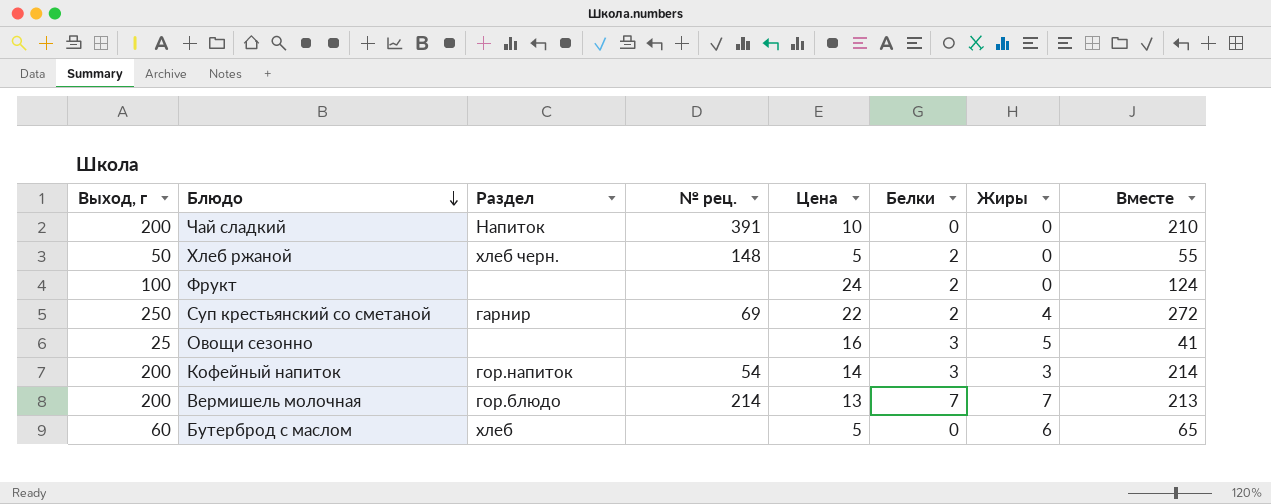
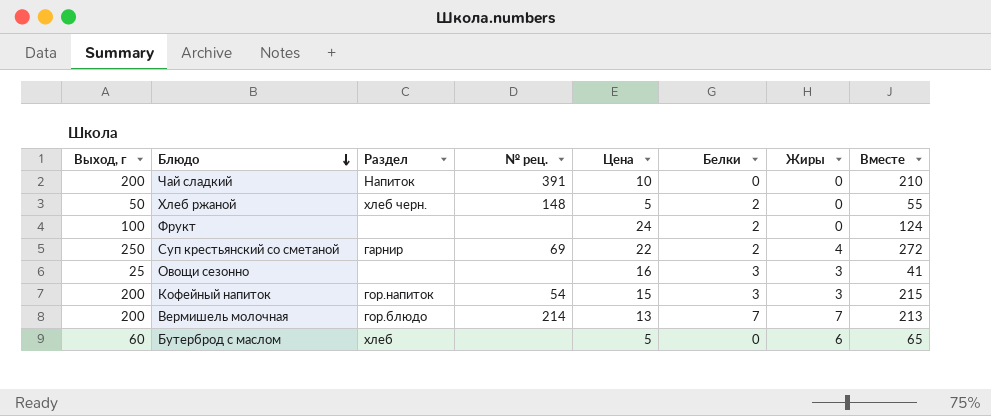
Овощи сезонно | Жиры: 5 -> 3
Кофейный напиток | Цена: 14 -> 15
Кофейный напиток | Вместе: 214 -> 215

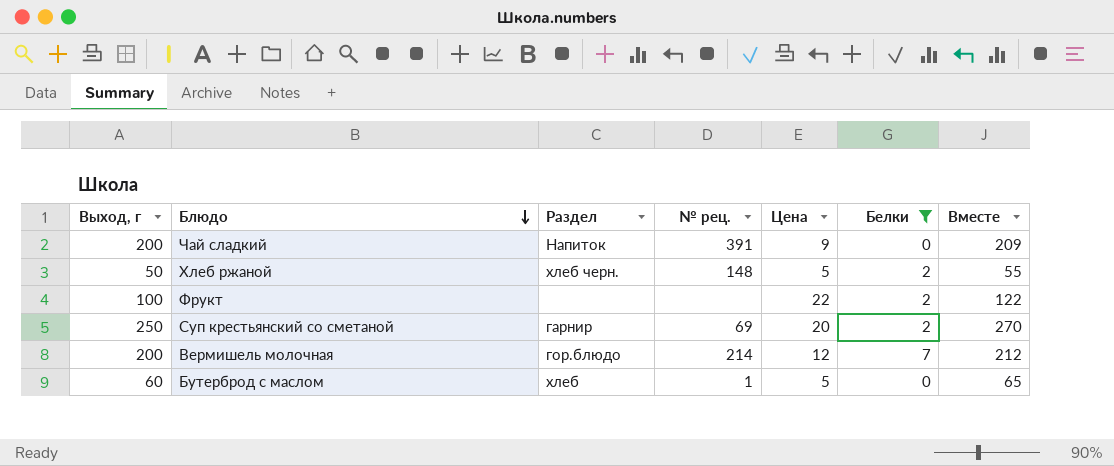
filter: none -> Белки != 3
column Жиры | position: 7 -> none
Чай сладкий | Цена: 10 -> 9
Чай сладкий | Вместе: 210 -> 209
Фрукт | Цена: 24 -> 22
Фрукт | Вместе: 124 -> 122
Суп крестьянский со сметаной | Цена: 22 -> 20
Суп крестьянский со сметаной | Вместе: 272 -> 270
Вермишель молочная | Цена: 13 -> 12
Вермишель молочная | Вместе: 213 -> 212
Бутерброд с маслом | № рец.: none -> 1

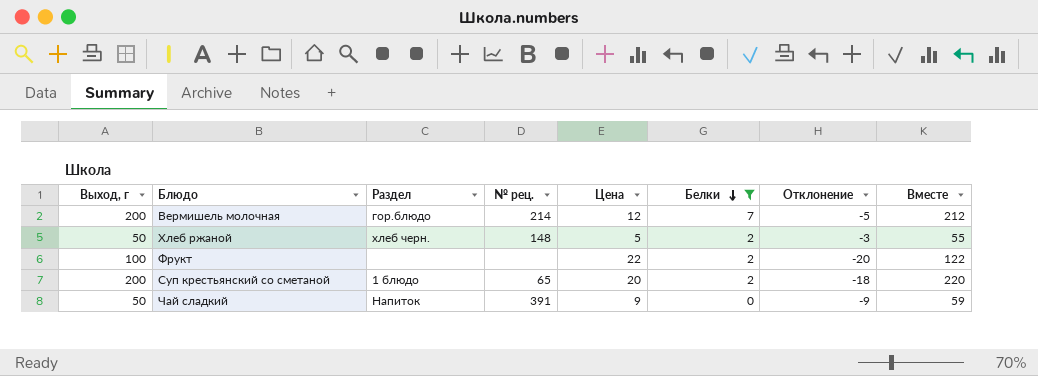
row order: Блюдо descending -> Белки descending
column Отклонение | formula: none -> [Белки] - [Цена]
row Бутерброд с маслом: 60 | хлеб | 1 | 5 | 0 | 65 -> none
Суп крестьянский со сметаной | Выход, г: 250 -> 200
Суп крестьянский со сметаной | Раздел: гарнир -> 1 блюдо
Суп крестьянский со сметаной | № рец.: 69 -> 65
Суп крестьянский со сметаной | Вместе: 270 -> 220
Чай сладкий | Выход, г: 200 -> 50
Чай сладкий | Вместе: 209 -> 59

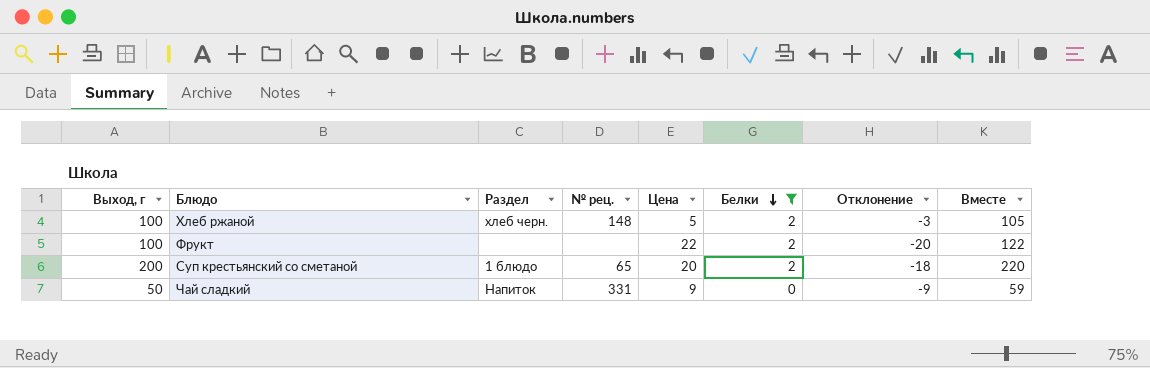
row Вермишель молочная: 200 | гор.блюдо | 214 | 12 | 7 | -5 | 212 -> none
Хлеб ржаной | Выход, г: 50 -> 100
Хлеб ржаной | Вместе: 55 -> 105
Чай сладкий | № рец.: 391 -> 331

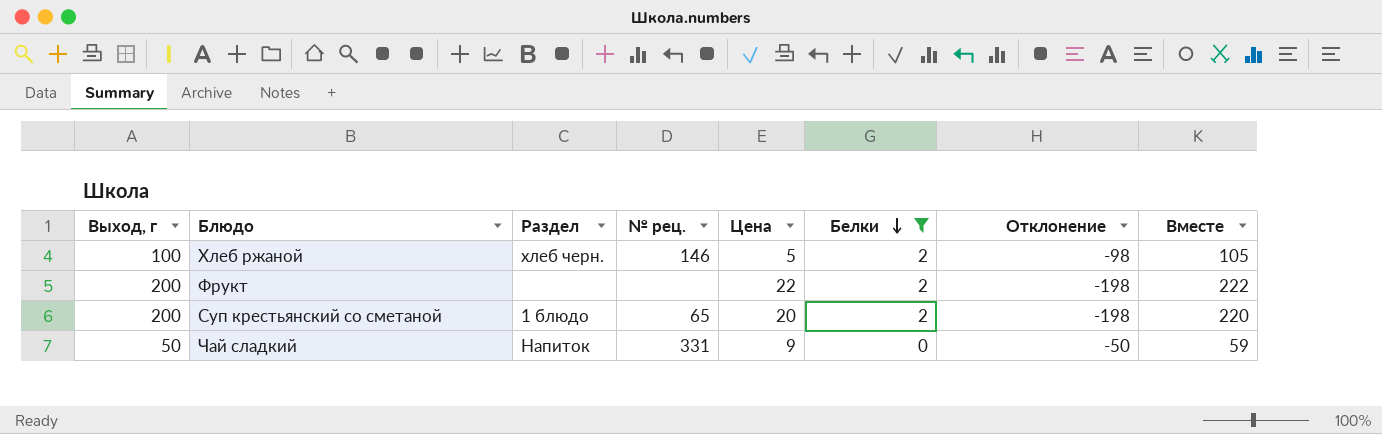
column Отклонение | formula: [Белки] - [Цена] -> [Белки] - [Выход, г]
Хлеб ржаной | № рец.: 148 -> 146
Фрукт | Выход, г: 100 -> 200
Фрукт | Вместе: 122 -> 222

